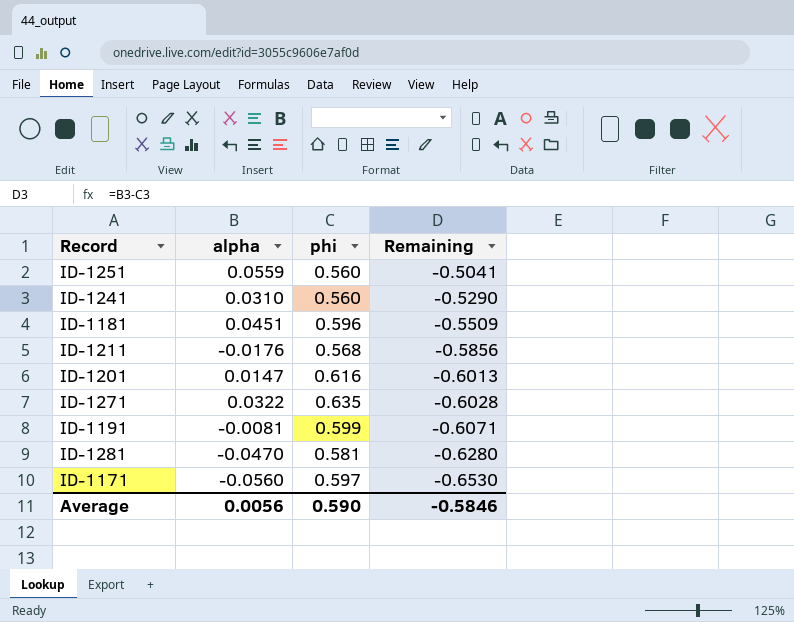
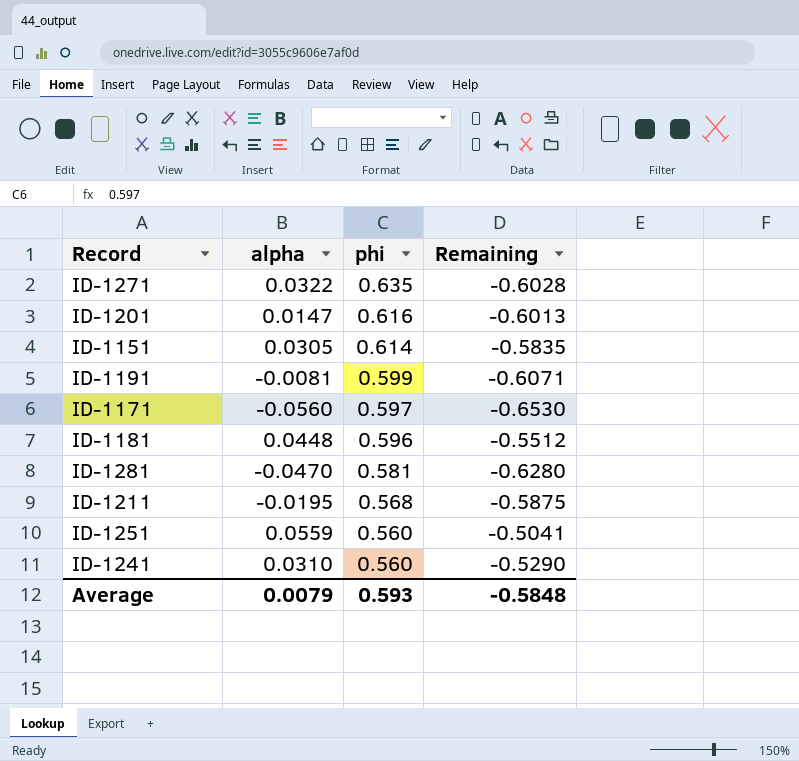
row order: Remaining descending -> phi descending
row ID-1151: none -> 0.0305 | 0.614 | -0.5835
ID-1181 | alpha: 0.0451 -> 0.0448
ID-1181 | Remaining: -0.5509 -> -0.5512
ID-1211 | alpha: -0.0176 -> -0.0195
ID-1211 | Remaining: -0.5856 -> -0.5875
Average | alpha: 0.0056 -> 0.0079
Average | phi: 0.590 -> 0.593
Average | Remaining: -0.5846 -> -0.5848

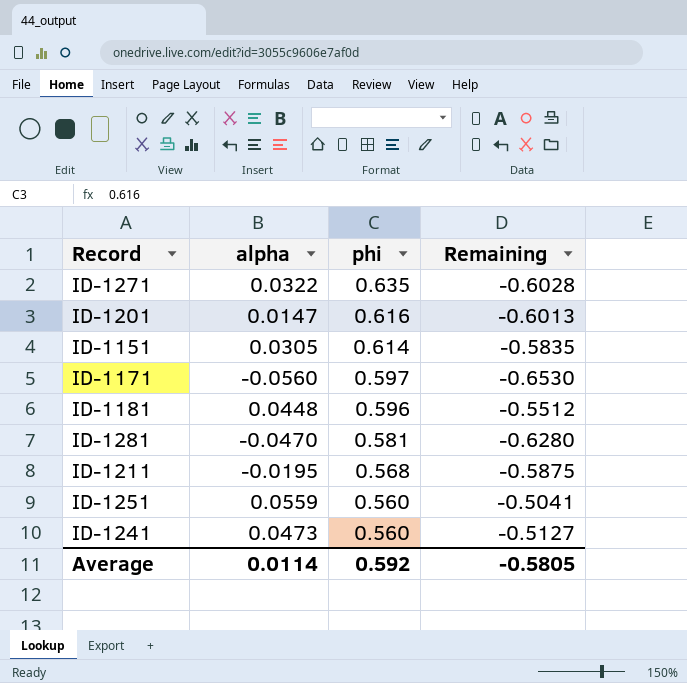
row ID-1191: -0.0081 | 0.599 | -0.6071 -> none
ID-1241 | alpha: 0.0310 -> 0.0473
ID-1241 | Remaining: -0.5290 -> -0.5127
Average | alpha: 0.0079 -> 0.0114
Average | phi: 0.593 -> 0.592
Average | Remaining: -0.5848 -> -0.5805

